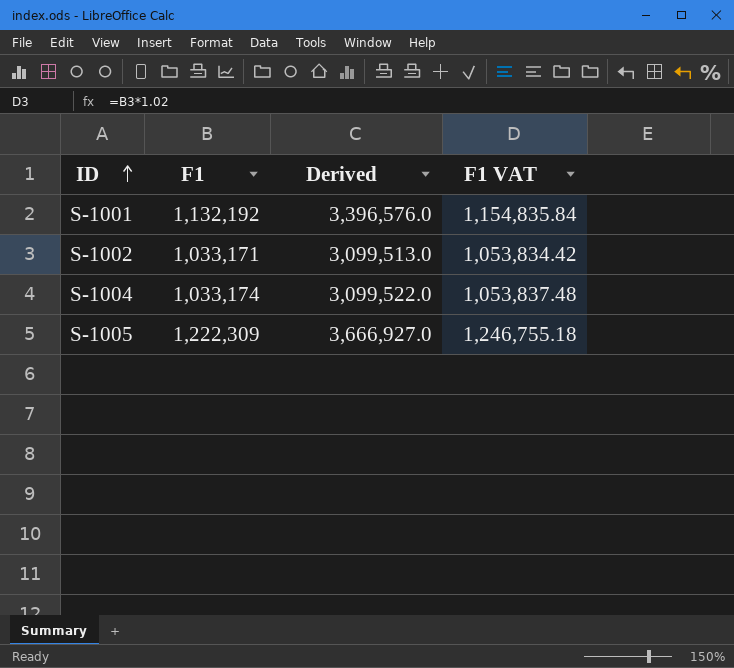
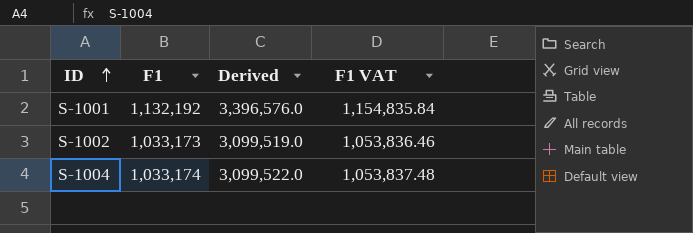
row S-1005: 1,222,309 | 3,666,927.0 | 1,246,755.18 -> none
S-1002 | F1: 1,033,171 -> 1,033,173
S-1002 | Derived: 3,099,513.0 -> 3,099,519.0
S-1002 | F1 VAT: 1,053,834.42 -> 1,053,836.46

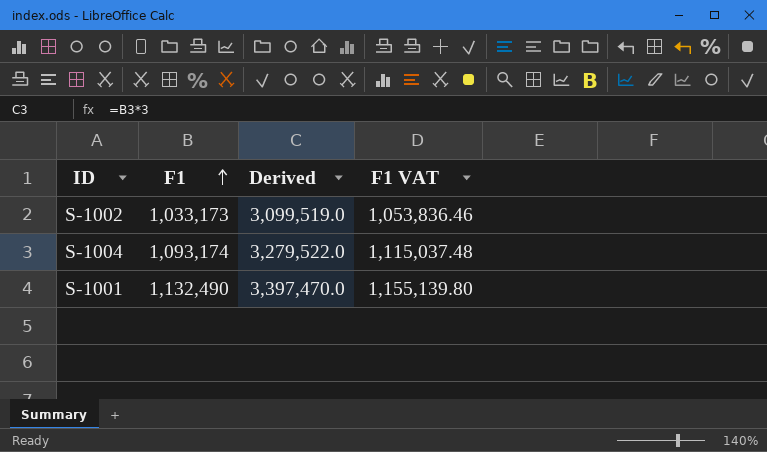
row order: ID ascending -> F1 ascending
S-1004 | F1: 1,033,174 -> 1,093,174
S-1004 | Derived: 3,099,522.0 -> 3,279,522.0
S-1004 | F1 VAT: 1,053,837.48 -> 1,115,037.48
S-1001 | F1: 1,132,192 -> 1,132,490
S-1001 | Derived: 3,396,576.0 -> 3,397,470.0
S-1001 | F1 VAT: 1,154,835.84 -> 1,155,139.80

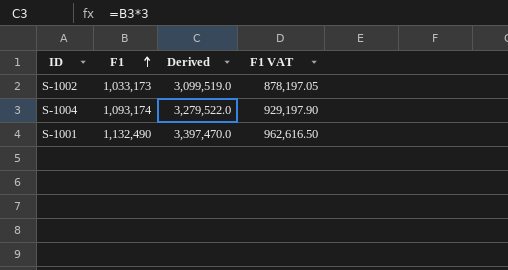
column F1 VAT | formula: [F1] * 1.02 -> [F1] * 0.85

